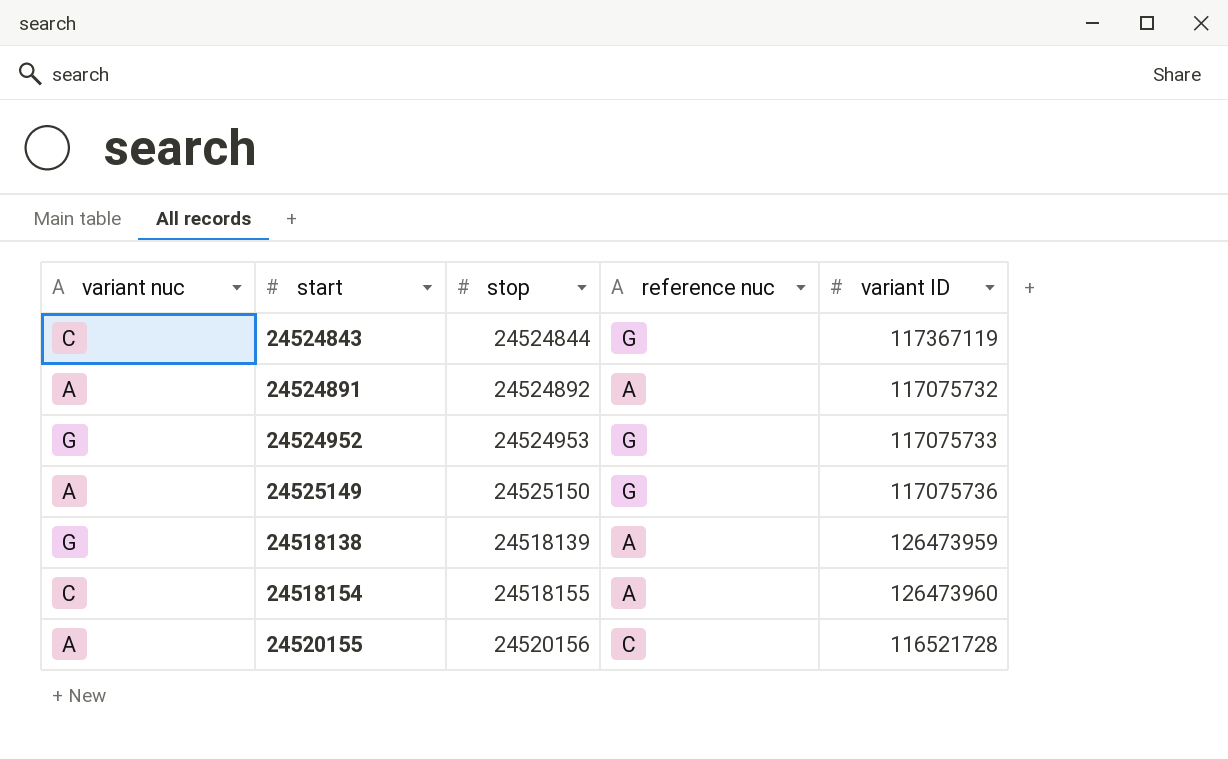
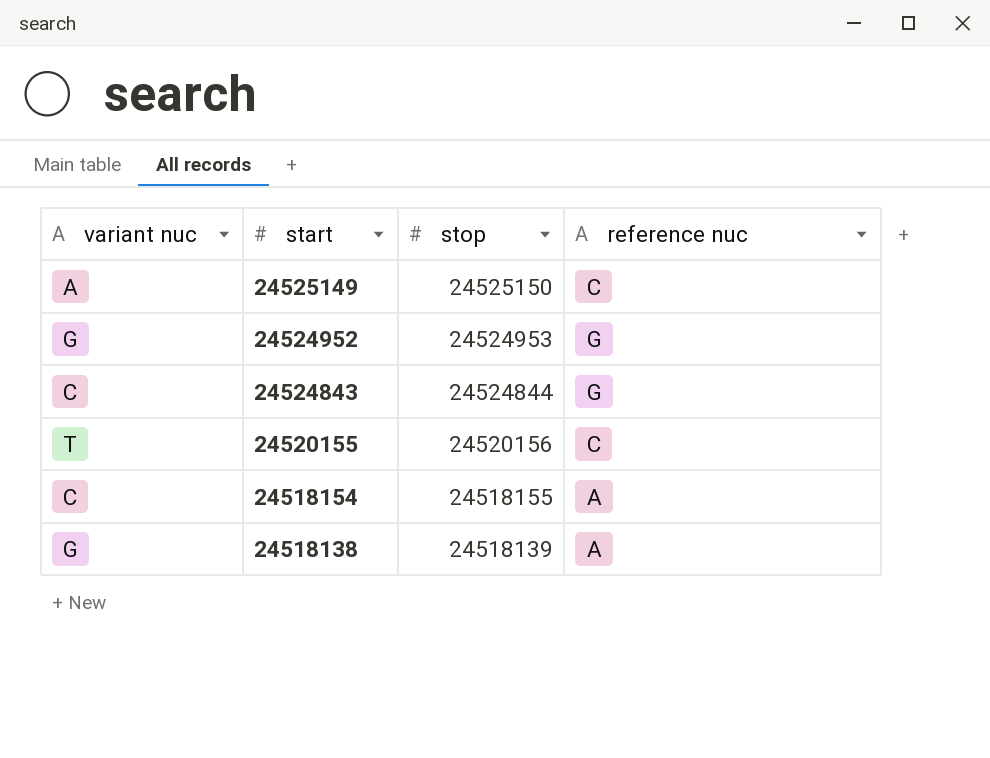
row order: none -> start descending
column variant ID | position: 5 -> none
row 24524891: A | 24524892 | A | 117075732 -> none
24525149 | reference nuc: G -> C
24520155 | variant nuc: A -> T

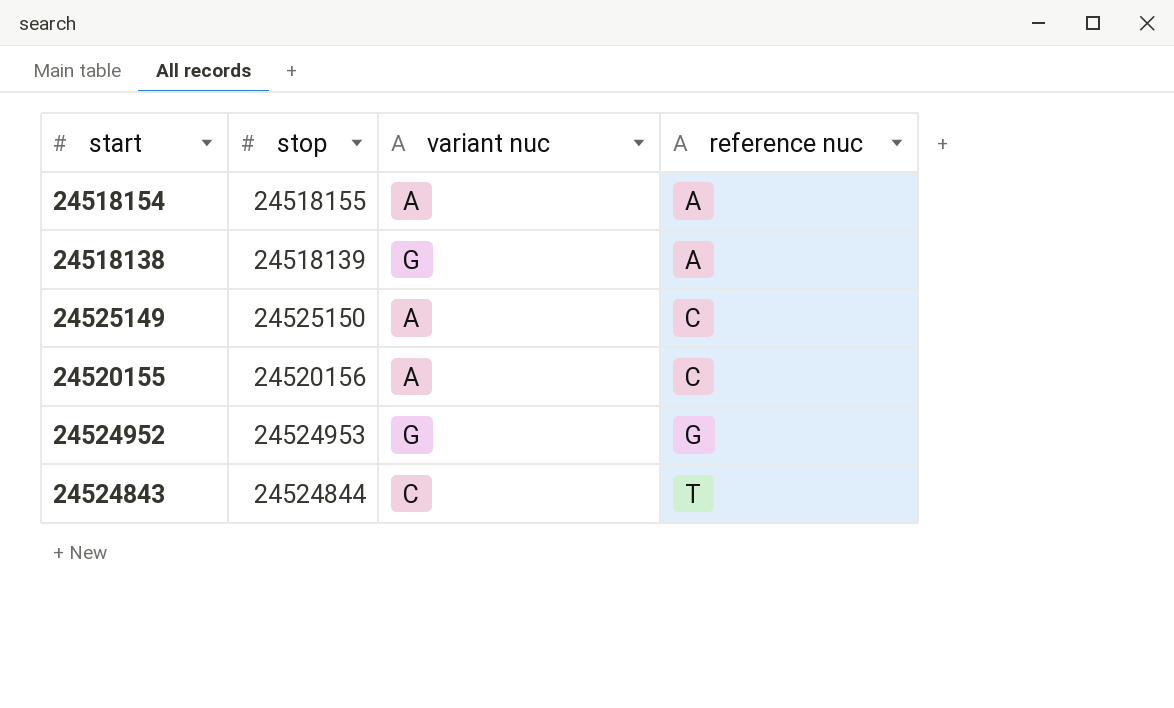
row order: start descending -> reference nuc ascending
column variant nuc | position: 1 -> 3
24518154 | variant nuc: C -> A
24520155 | variant nuc: T -> A
24524843 | reference nuc: G -> T

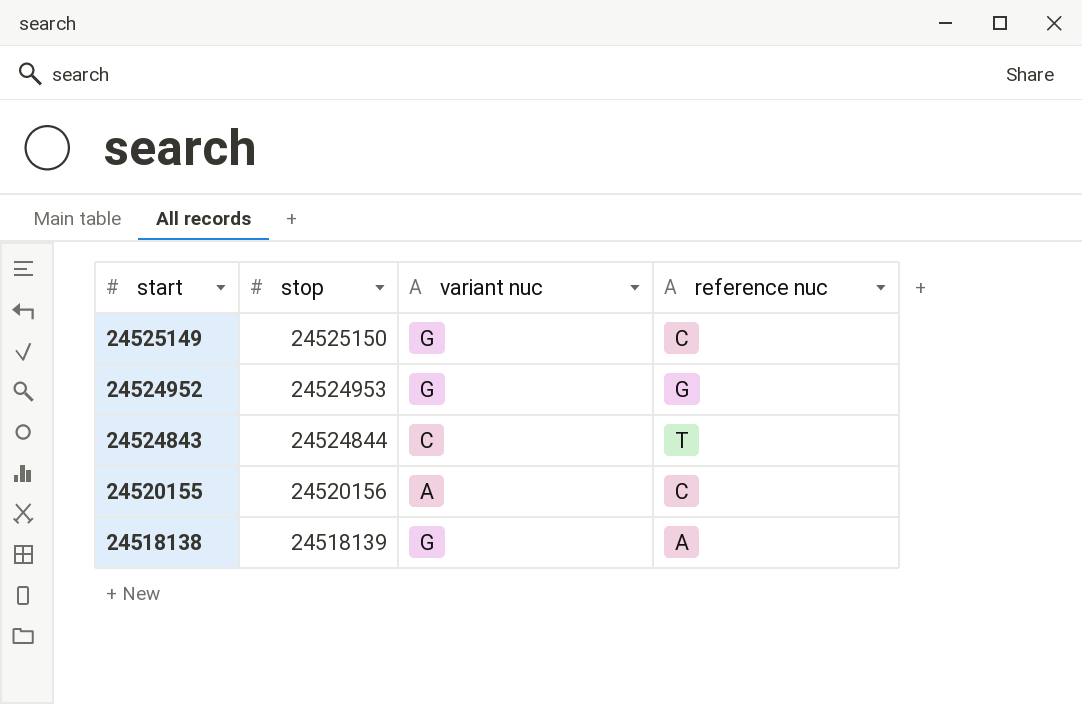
row order: reference nuc ascending -> start descending
row 24518154: 24518155 | A | A -> none
24525149 | variant nuc: A -> G

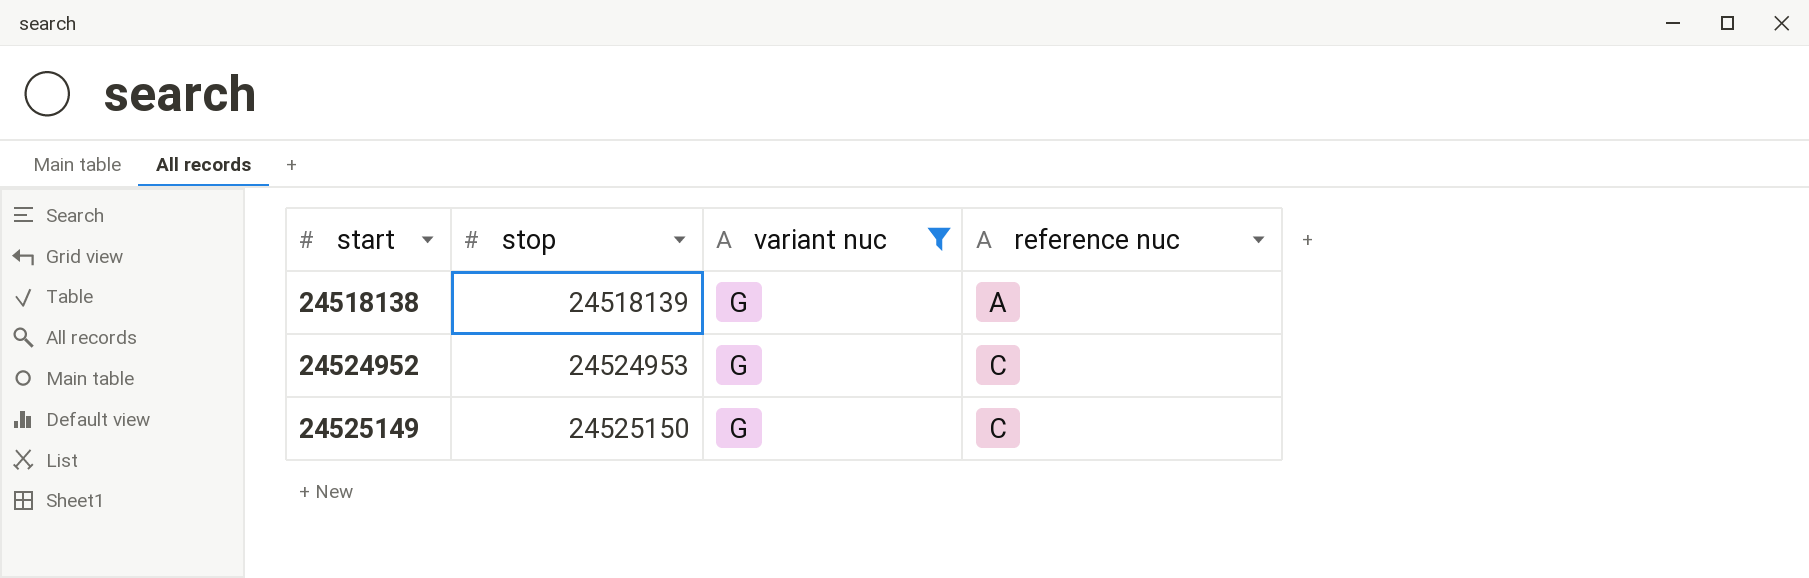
filter: none -> variant nuc = G
row order: start descending -> start ascending
24524952 | reference nuc: G -> C

